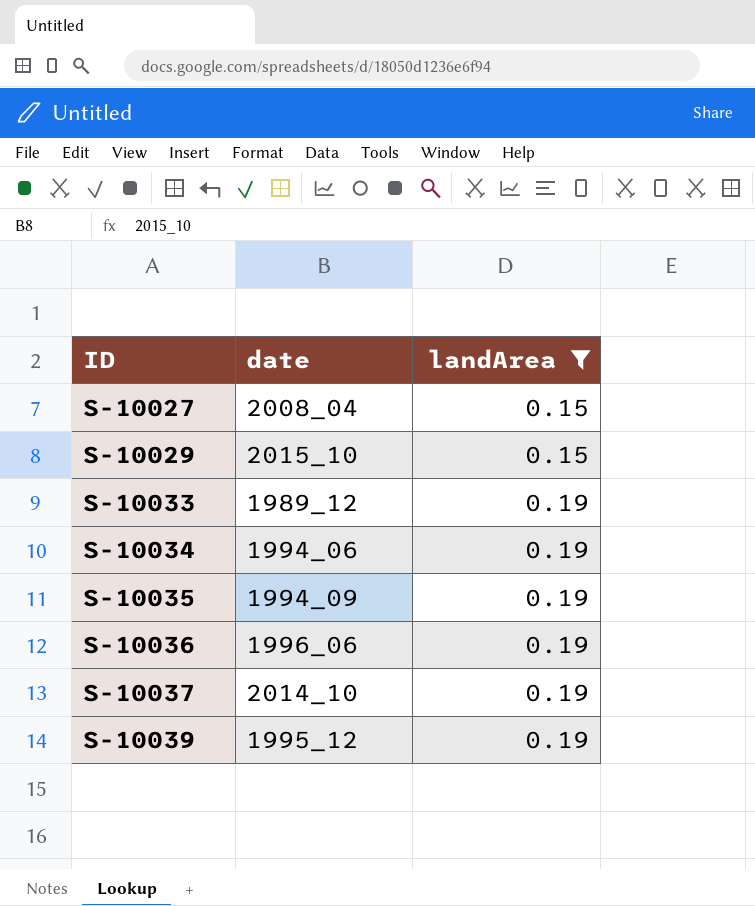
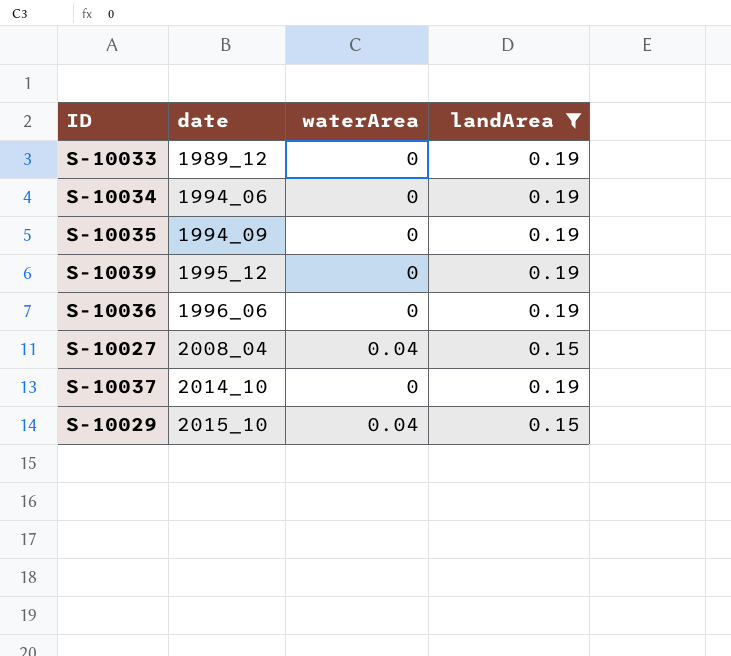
row order: ID ascending -> date ascending
column waterArea | position: none -> 3

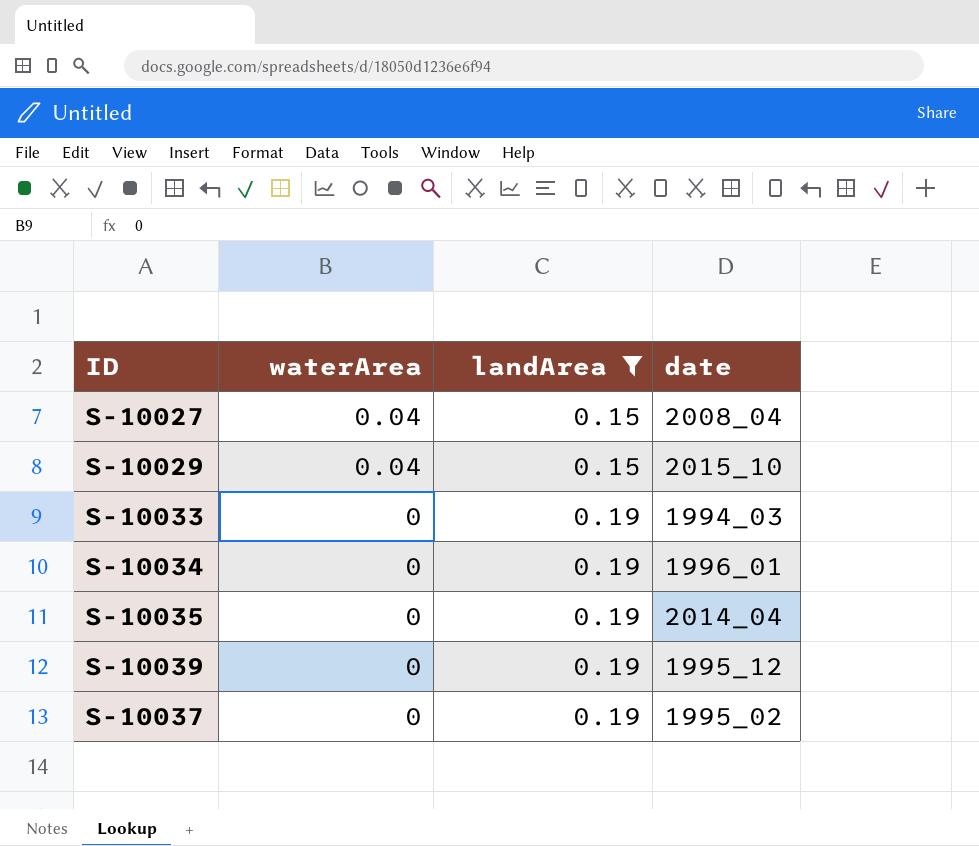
row order: date ascending -> waterArea descending
column date | position: 2 -> 4
row S-10036: 1996_06 | 0 | 0.19 -> none
S-10033 | date: 1989_12 -> 1994_03
S-10034 | date: 1994_06 -> 1996_01
S-10035 | date: 1994_09 -> 2014_04
S-10037 | date: 2014_10 -> 1995_02

